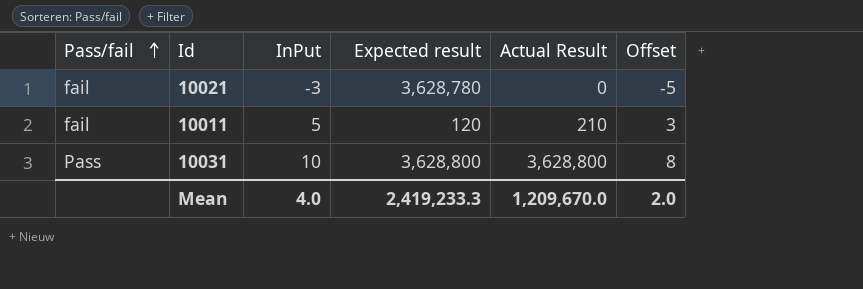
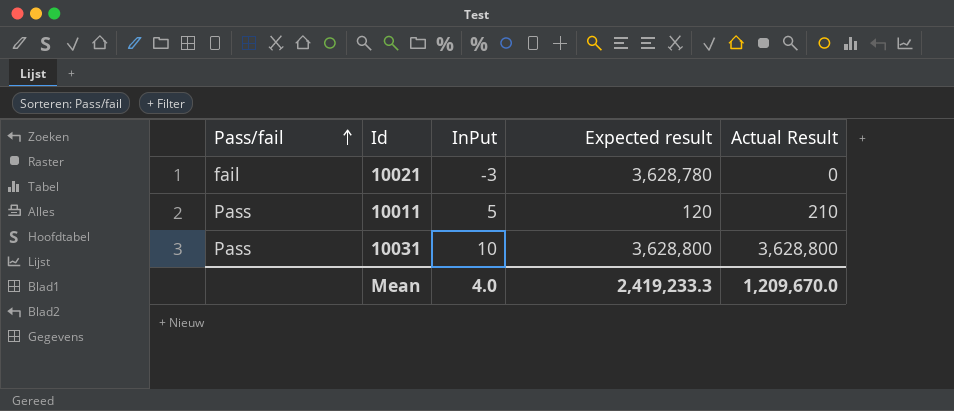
column Offset | formula: [InPut] - 2 -> none
10011 | Pass/fail: fail -> Pass

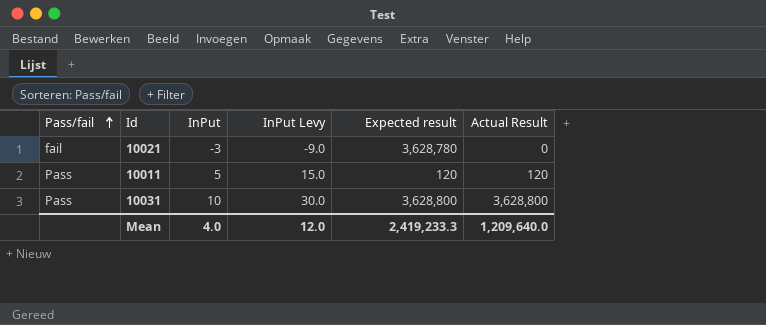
column InPut Levy | formula: none -> [InPut] * 3
10011 | Actual Result: 210 -> 120
Mean | Actual Result: 1,209,670.0 -> 1,209,640.0

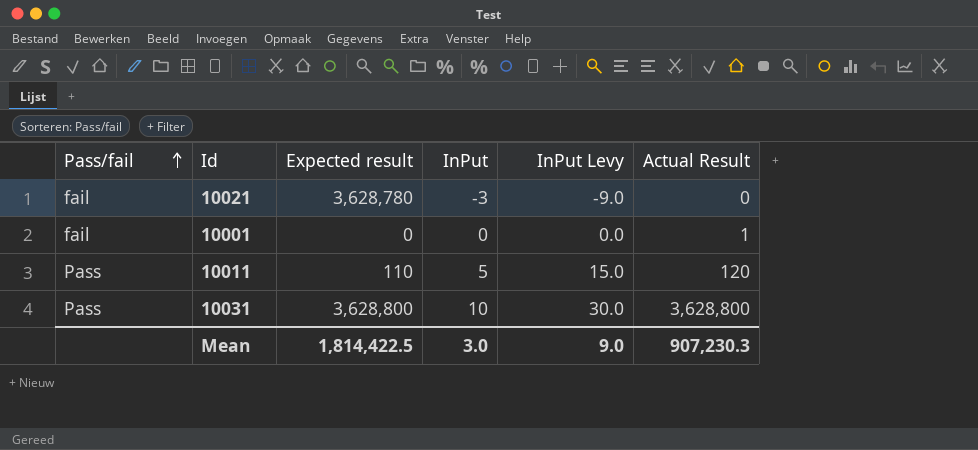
column Expected result | position: 5 -> 3
row 10001: none -> fail | 0 | 0 | 0.0 | 1
10011 | Expected result: 120 -> 110
Mean | Expected result: 2,419,233.3 -> 1,814,422.5
Mean | InPut: 4.0 -> 3.0
Mean | InPut Levy: 12.0 -> 9.0
Mean | Actual Result: 1,209,640.0 -> 907,230.3

